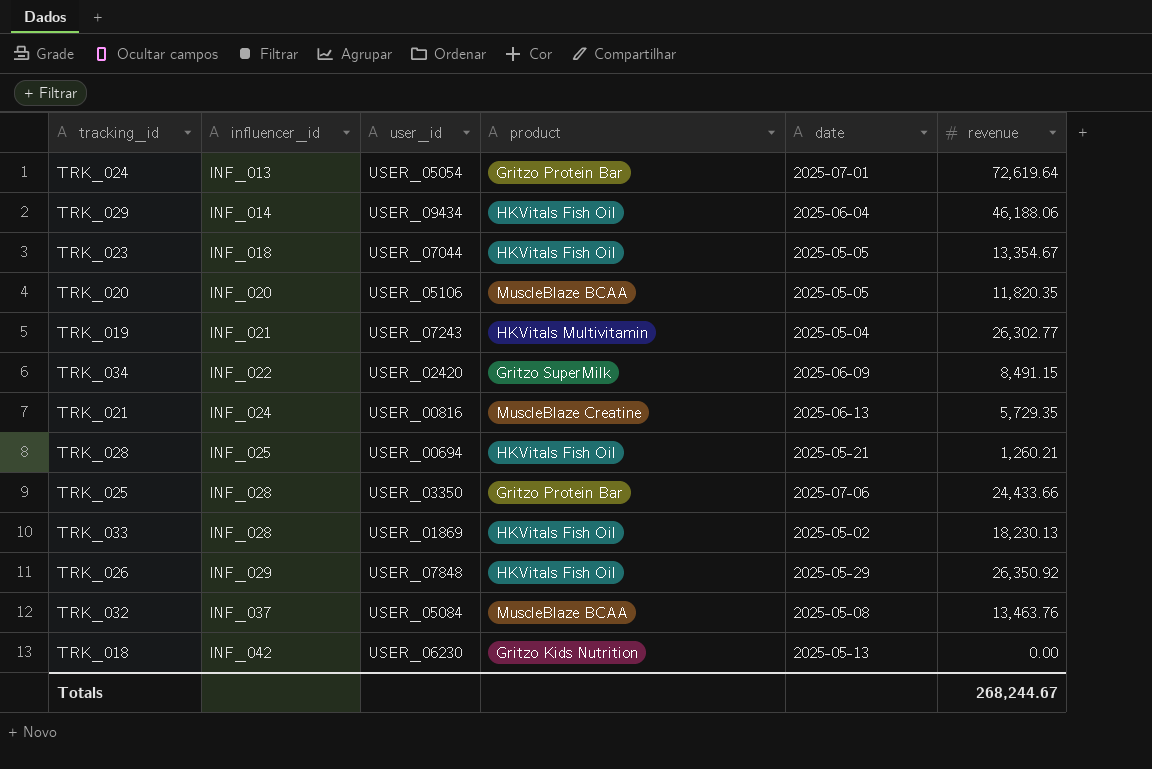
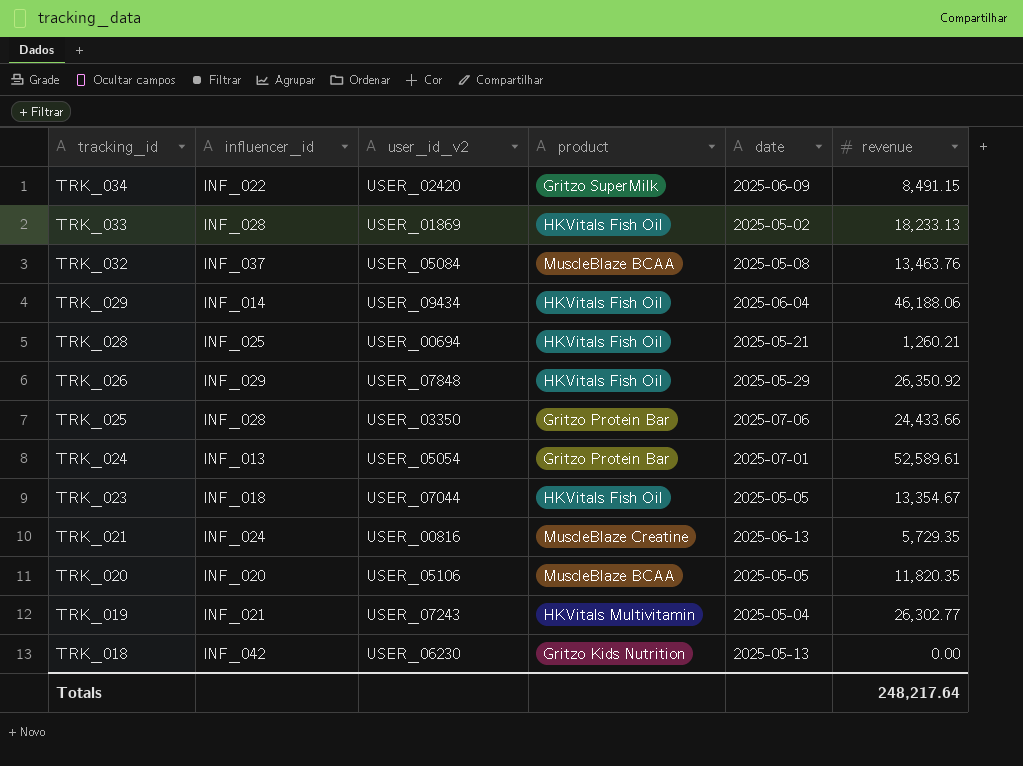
row order: influencer_id ascending -> tracking_id descending
column name: user_id -> user_id_v2
TRK_033 | revenue: 18,230.13 -> 18,233.13
TRK_024 | revenue: 72,619.64 -> 52,589.61
Totals | revenue: 268,244.67 -> 248,217.64

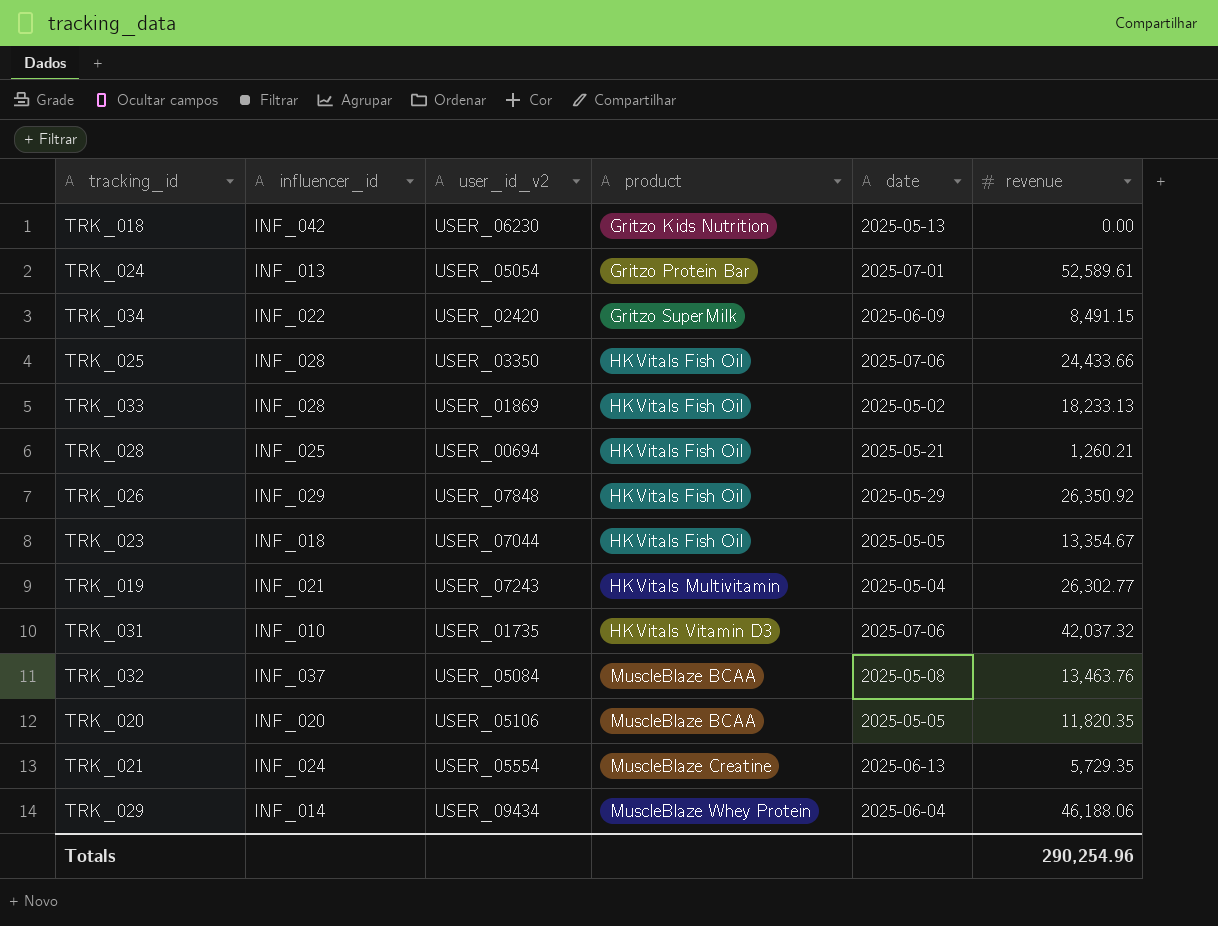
row order: tracking_id descending -> product ascending
TRK_025 | product: Gritzo Protein Bar -> HKVitals Fish Oil
row TRK_031: none -> INF_010 | USER_01735 | HKVitals Vitamin D3 | 2025-07-06 | 42,037.32
TRK_021 | user_id_v2: USER_00816 -> USER_05554
TRK_029 | product: HKVitals Fish Oil -> MuscleBlaze Whey Protein
Totals | revenue: 248,217.64 -> 290,254.96

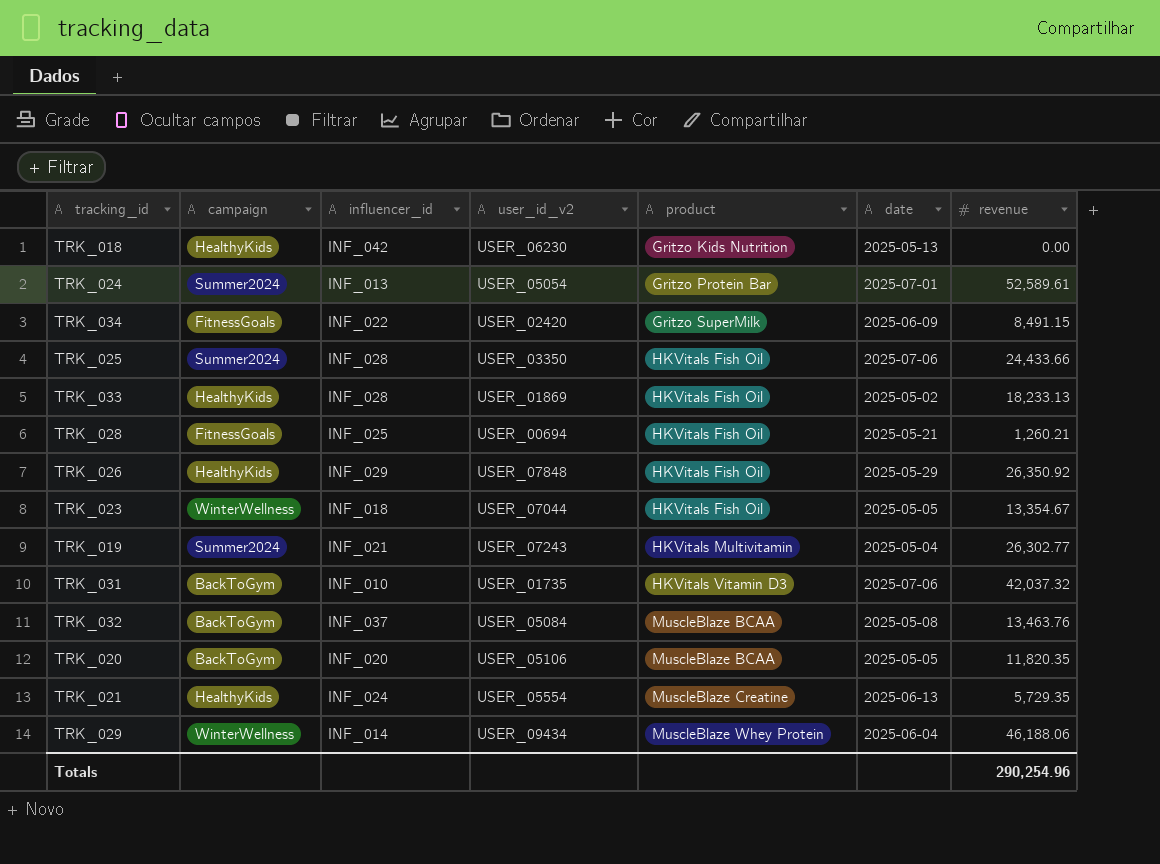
column campaign | position: none -> 2

